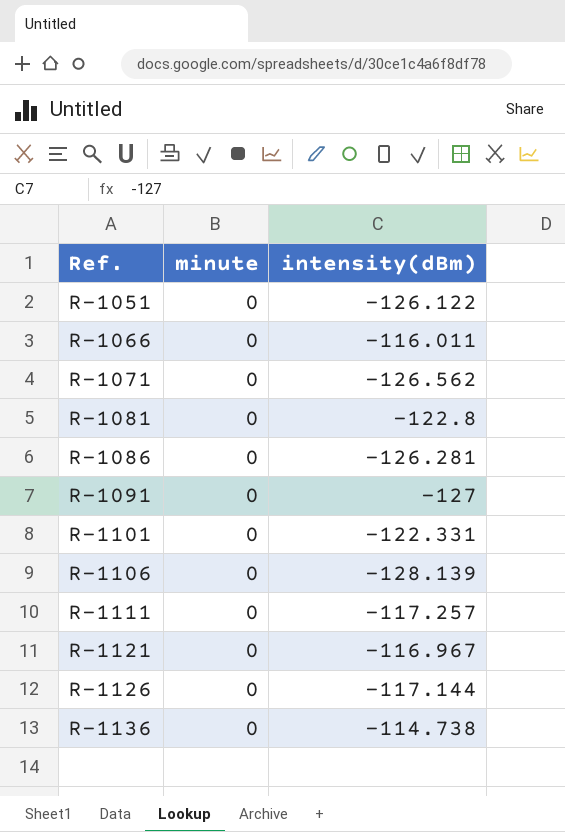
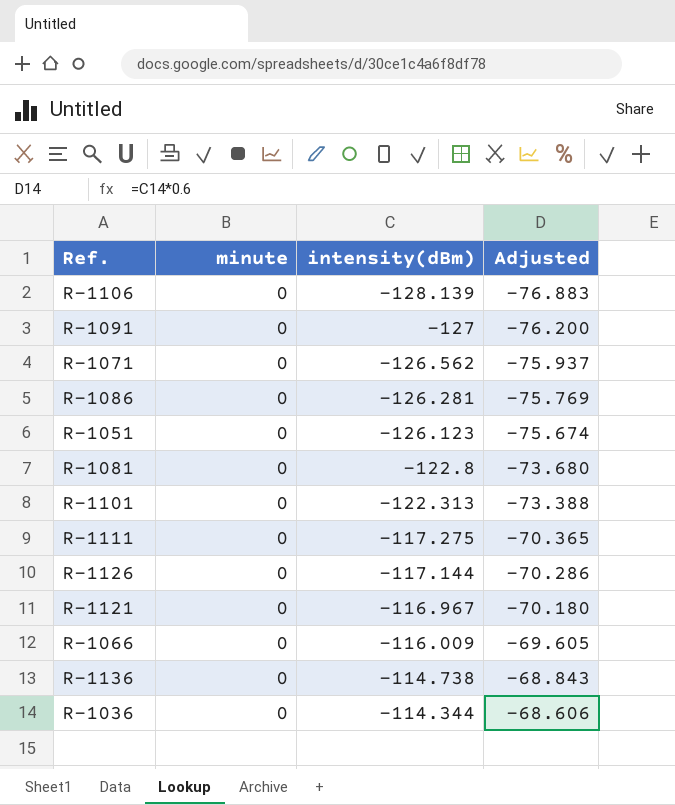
row order: Ref. ascending -> intensity(dBm) ascending
column Adjusted | formula: none -> [intensity(dBm)] * 0.6
R-1051 | intensity(dBm): -126.122 -> -126.123
R-1101 | intensity(dBm): -122.331 -> -122.313
R-1111 | intensity(dBm): -117.257 -> -117.275
R-1066 | intensity(dBm): -116.011 -> -116.009
row R-1036: none -> 0 | -114.344 | -68.606

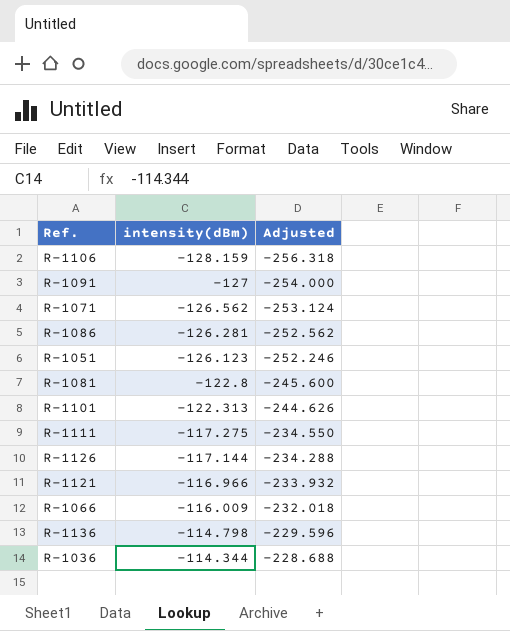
column minute | position: 2 -> none
column Adjusted | formula: [intensity(dBm)] * 0.6 -> [intensity(dBm)] * 2
R-1106 | intensity(dBm): -128.139 -> -128.159
R-1121 | intensity(dBm): -116.967 -> -116.966
R-1136 | intensity(dBm): -114.738 -> -114.798

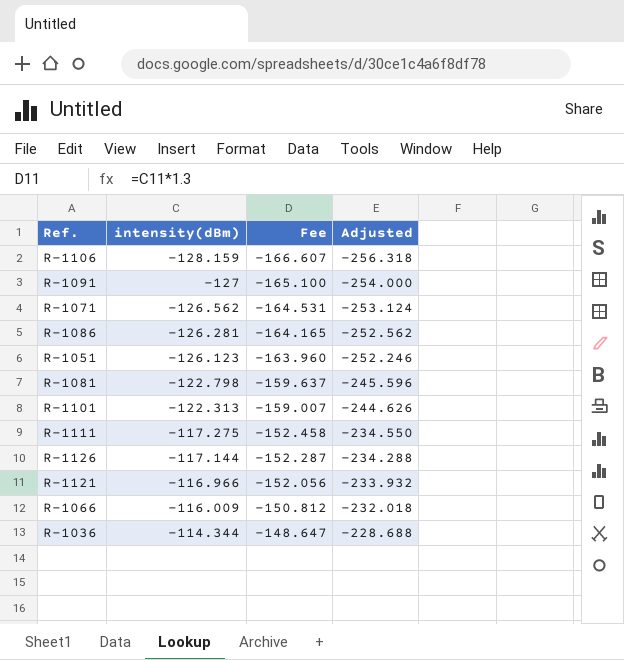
column Fee | formula: none -> [intensity(dBm)] * 1.3
row R-1136: -114.798 | -229.596 -> none
R-1081 | intensity(dBm): -122.8 -> -122.798
R-1081 | Adjusted: -245.600 -> -245.596

